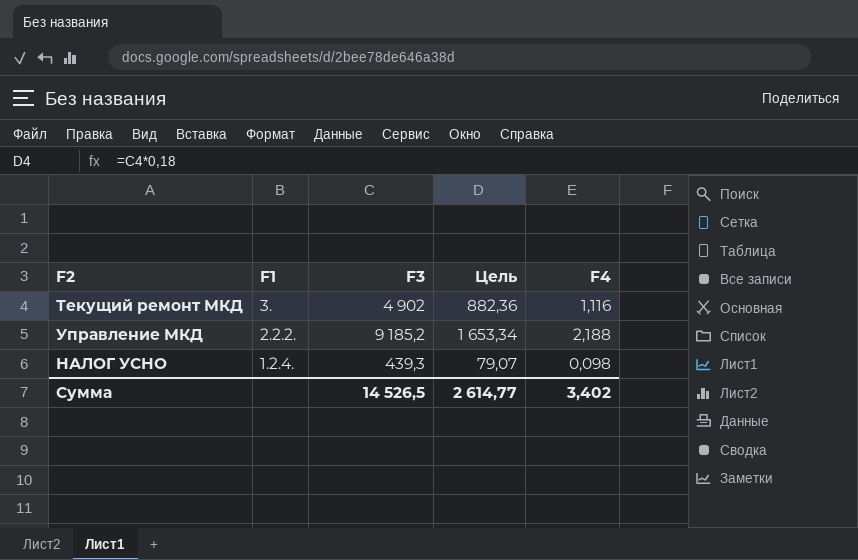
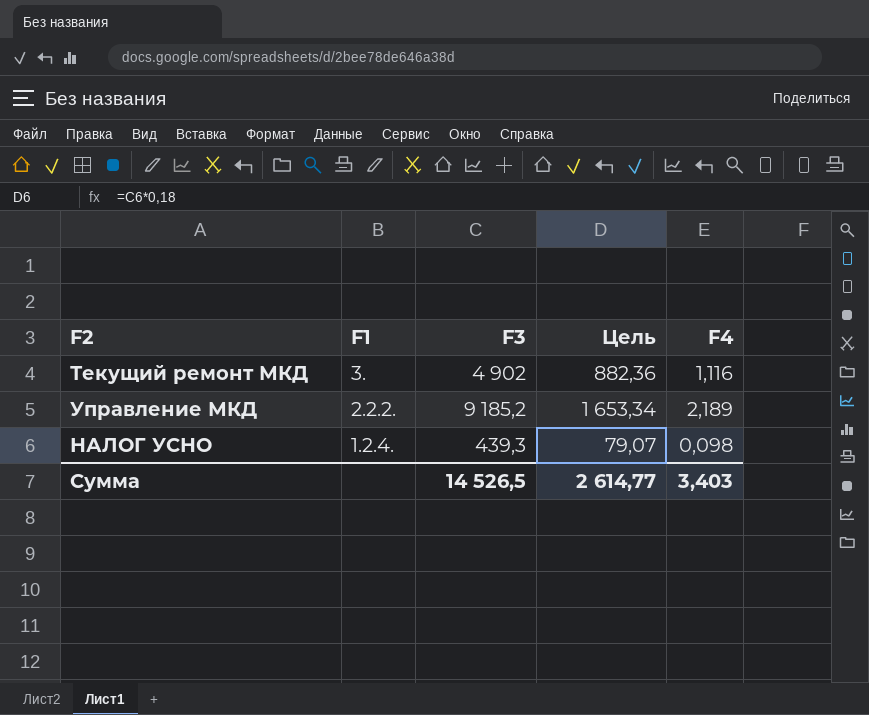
Управление МКД | F4: 2,188 -> 2,189
Сумма | F4: 3,402 -> 3,403

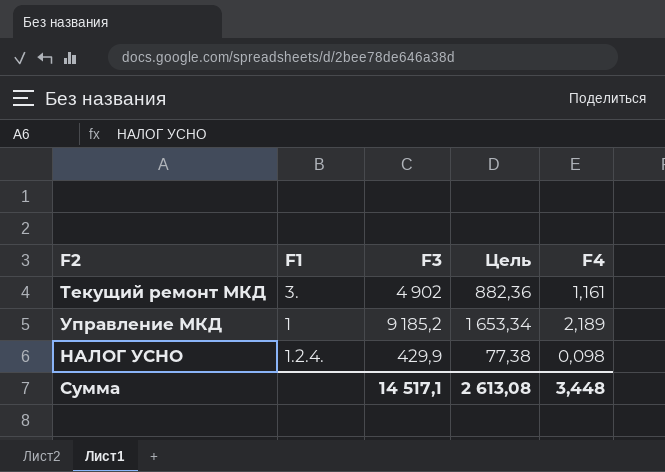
Текущий ремонт МКД | F4: 1,116 -> 1,161
Управление МКД | F1: 2.2.2. -> 1
НАЛОГ УСНО | F3: 439,3 -> 429,9
НАЛОГ УСНО | Цель: 79,07 -> 77,38
Сумма | F3: 14 526,5 -> 14 517,1
Сумма | Цель: 2 614,77 -> 2 613,08
Сумма | F4: 3,403 -> 3,448

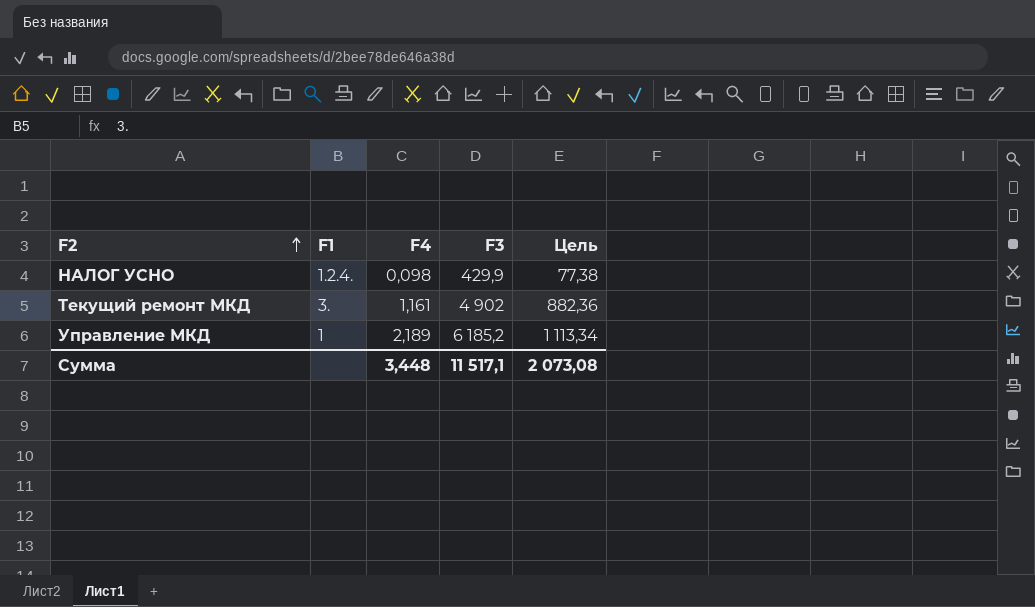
row order: none -> F2 ascending
column F4 | position: 5 -> 3
Управление МКД | F3: 9 185,2 -> 6 185,2
Управление МКД | Цель: 1 653,34 -> 1 113,34
Сумма | F3: 14 517,1 -> 11 517,1
Сумма | Цель: 2 613,08 -> 2 073,08

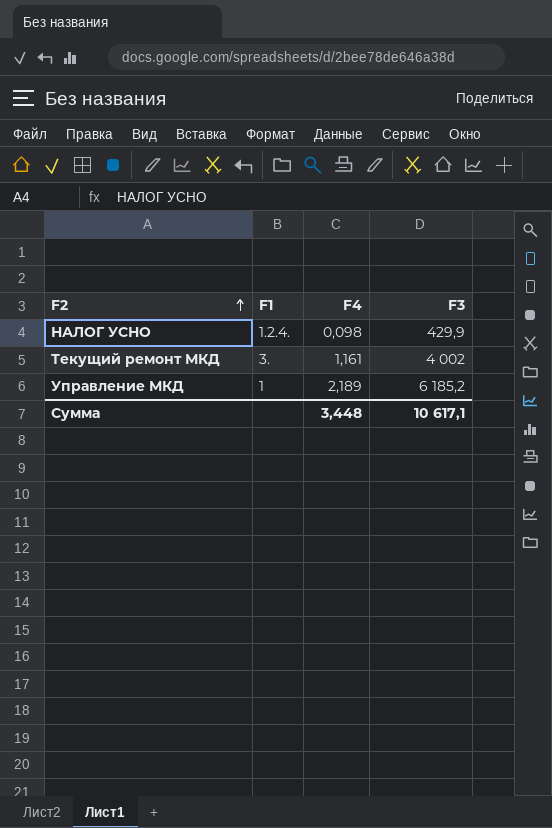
column Цель | formula: [F3] * 0,18 -> none
Текущий ремонт МКД | F3: 4 902 -> 4 002
Сумма | F3: 11 517,1 -> 10 617,1

